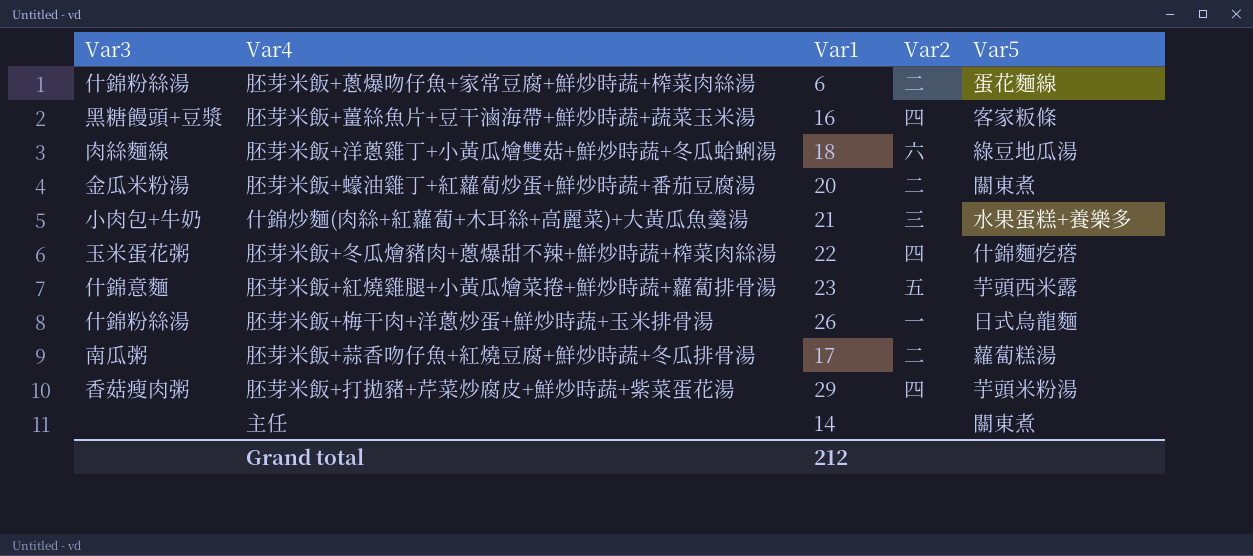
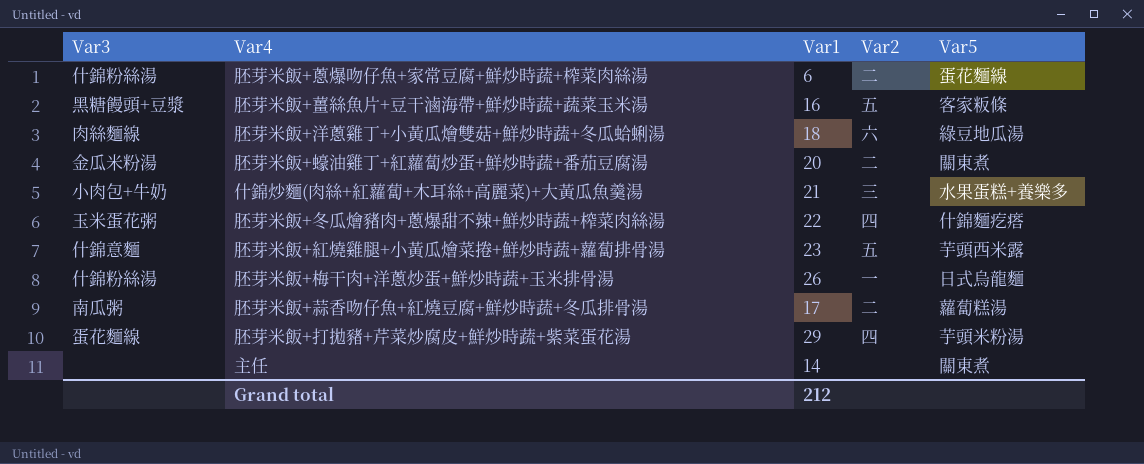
胚芽米飯+薑絲魚片+豆干滷海帶+鮮炒時蔬+蔬菜玉米湯 | Var2: 四 -> 五
胚芽米飯+打拋豬+芹菜炒腐皮+鮮炒時蔬+紫菜蛋花湯 | Var3: 香菇瘦肉粥 -> 蛋花麵線

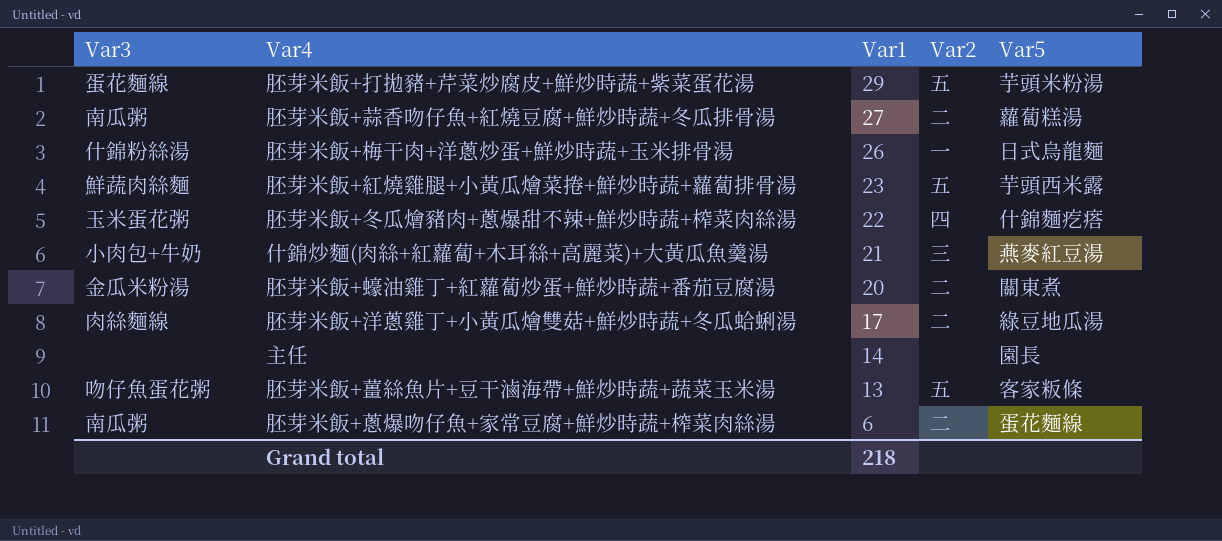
row order: none -> Var1 descending
胚芽米飯+打拋豬+芹菜炒腐皮+鮮炒時蔬+紫菜蛋花湯 | Var2: 四 -> 五
胚芽米飯+蒜香吻仔魚+紅燒豆腐+鮮炒時蔬+冬瓜排骨湯 | Var1: 17 -> 27
胚芽米飯+紅燒雞腿+小黃瓜燴菜捲+鮮炒時蔬+蘿蔔排骨湯 | Var3: 什錦意麵 -> 鮮蔬肉絲麵
什錦炒麵(肉絲+紅蘿蔔+木耳絲+高麗菜)+大黃瓜魚羹湯 | Var5: 水果蛋糕+養樂多 -> 燕麥紅豆湯
胚芽米飯+洋蔥雞丁+小黃瓜燴雙菇+鮮炒時蔬+冬瓜蛤蜊湯 | Var1: 18 -> 17
胚芽米飯+洋蔥雞丁+小黃瓜燴雙菇+鮮炒時蔬+冬瓜蛤蜊湯 | Var2: 六 -> 二
主任 | Var5: 關東煮 -> 園長
胚芽米飯+薑絲魚片+豆干滷海帶+鮮炒時蔬+蔬菜玉米湯 | Var3: 黑糖饅頭+豆漿 -> 吻仔魚蛋花粥
胚芽米飯+薑絲魚片+豆干滷海帶+鮮炒時蔬+蔬菜玉米湯 | Var1: 16 -> 13
胚芽米飯+蔥爆吻仔魚+家常豆腐+鮮炒時蔬+榨菜肉絲湯 | Var3: 什錦粉絲湯 -> 南瓜粥
Grand total | Var1: 212 -> 218

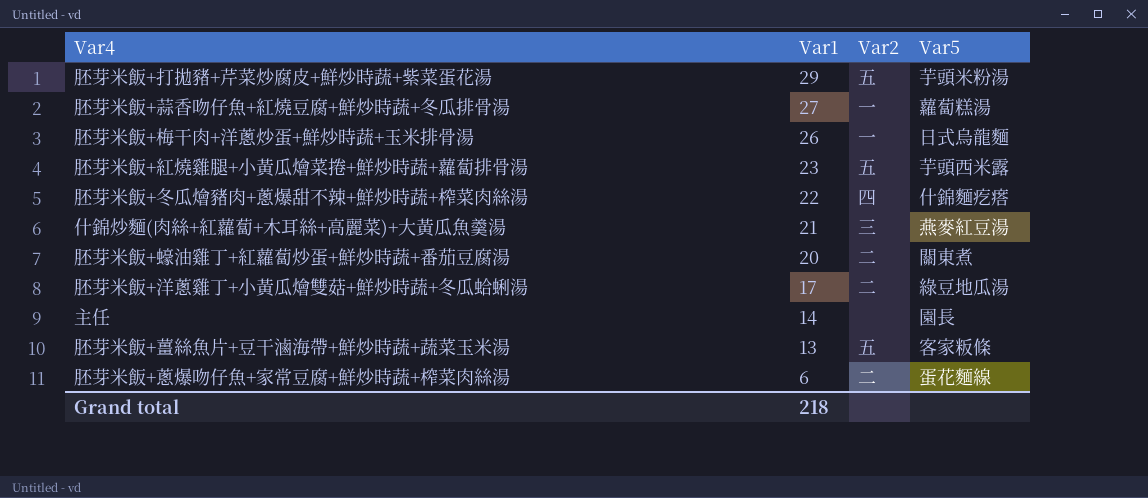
column Var3 | position: 1 -> none
胚芽米飯+蒜香吻仔魚+紅燒豆腐+鮮炒時蔬+冬瓜排骨湯 | Var2: 二 -> 一

